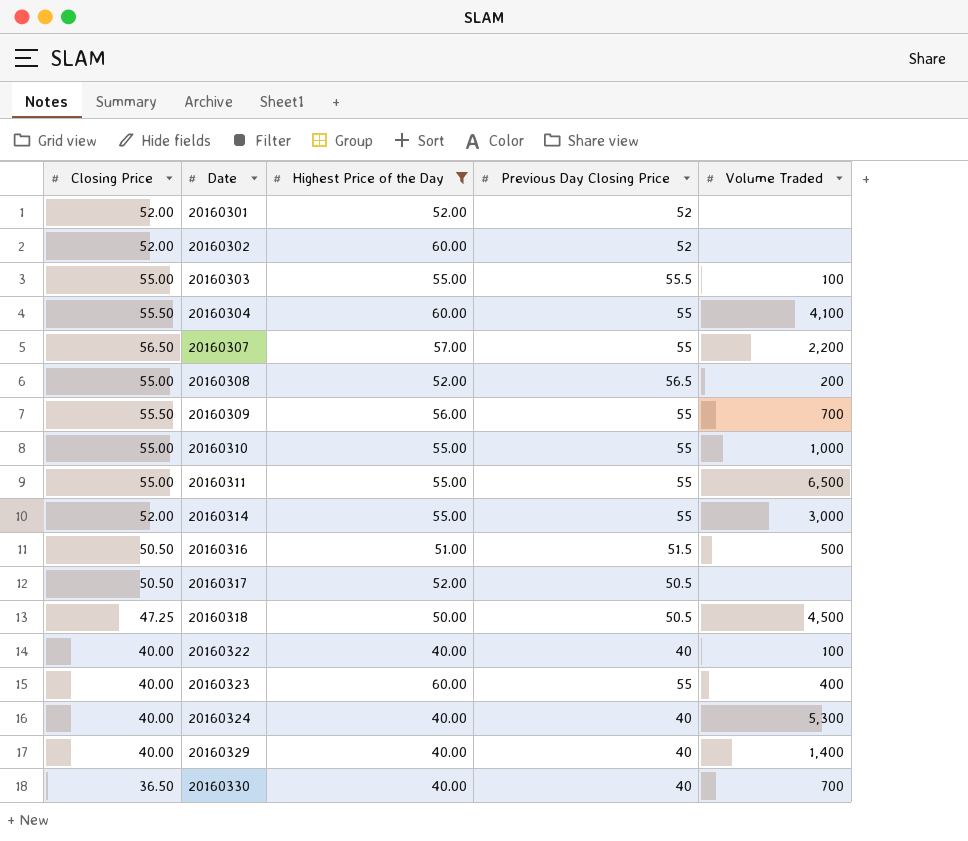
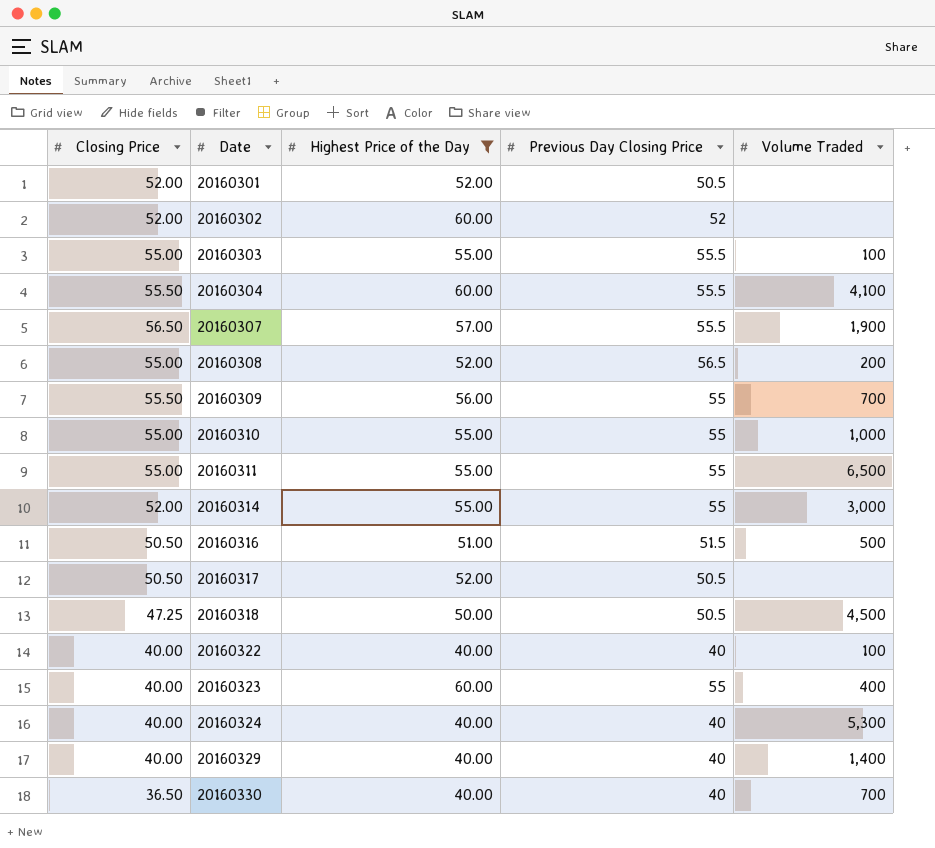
20160301 | Previous Day Closing Price: 52 -> 50.5
20160304 | Previous Day Closing Price: 55 -> 55.5
20160307 | Previous Day Closing Price: 55 -> 55.5
20160307 | Volume Traded: 2,200 -> 1,900

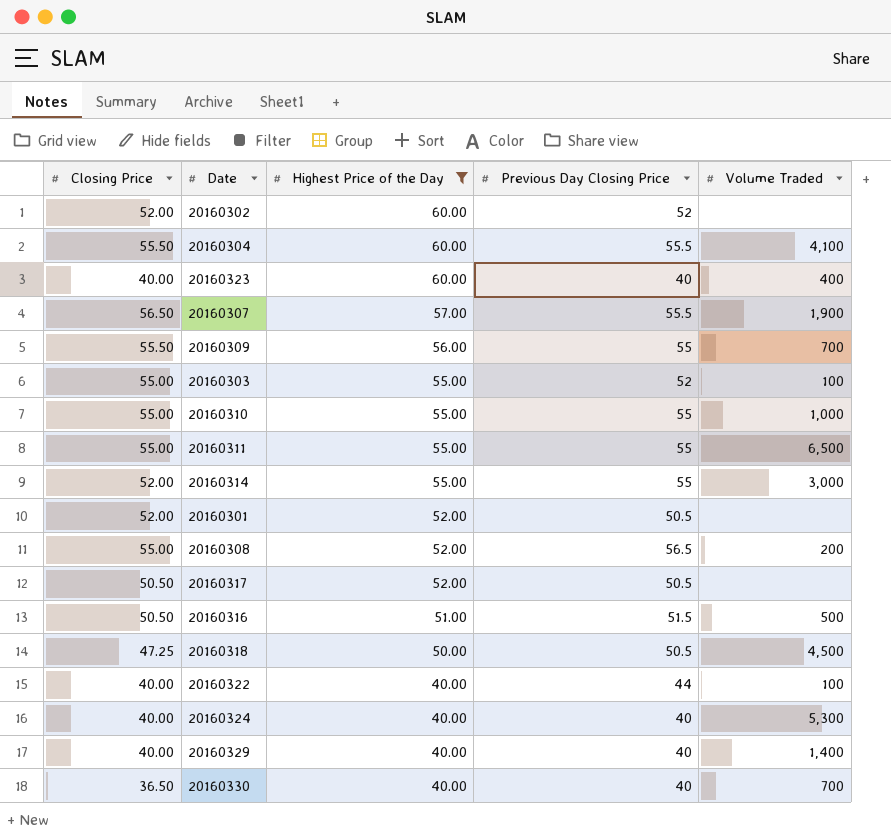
row order: Date ascending -> Highest Price of the Day descending
20160323 | Previous Day Closing Price: 55 -> 40
20160303 | Previous Day Closing Price: 55.5 -> 52
20160322 | Previous Day Closing Price: 40 -> 44

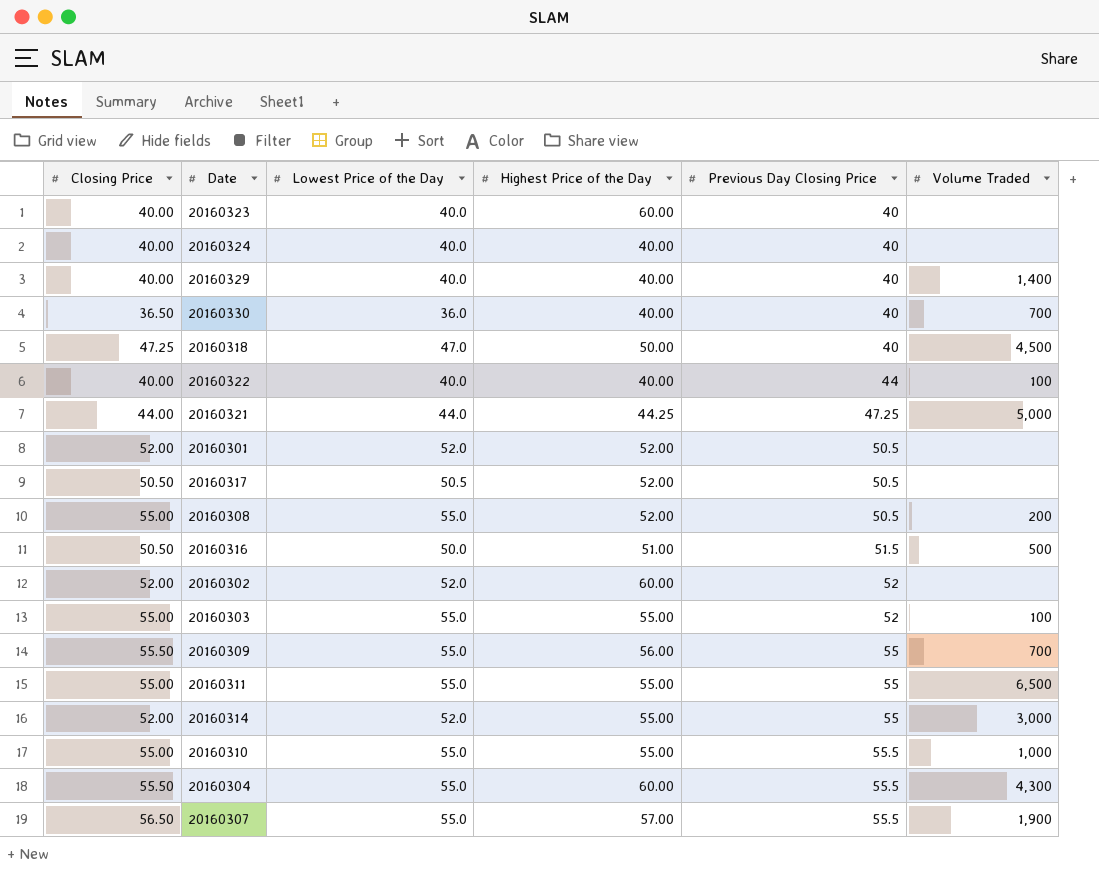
filter: Highest Price of the Day != 44.25 -> none
row order: Highest Price of the Day descending -> Previous Day Closing Price ascending
column Lowest Price of the Day | position: none -> 3
20160323 | Volume Traded: 400 -> none
20160324 | Volume Traded: 5,300 -> none
20160318 | Previous Day Closing Price: 50.5 -> 40
20160308 | Previous Day Closing Price: 56.5 -> 50.5
20160310 | Previous Day Closing Price: 55 -> 55.5
20160304 | Volume Traded: 4,100 -> 4,300

